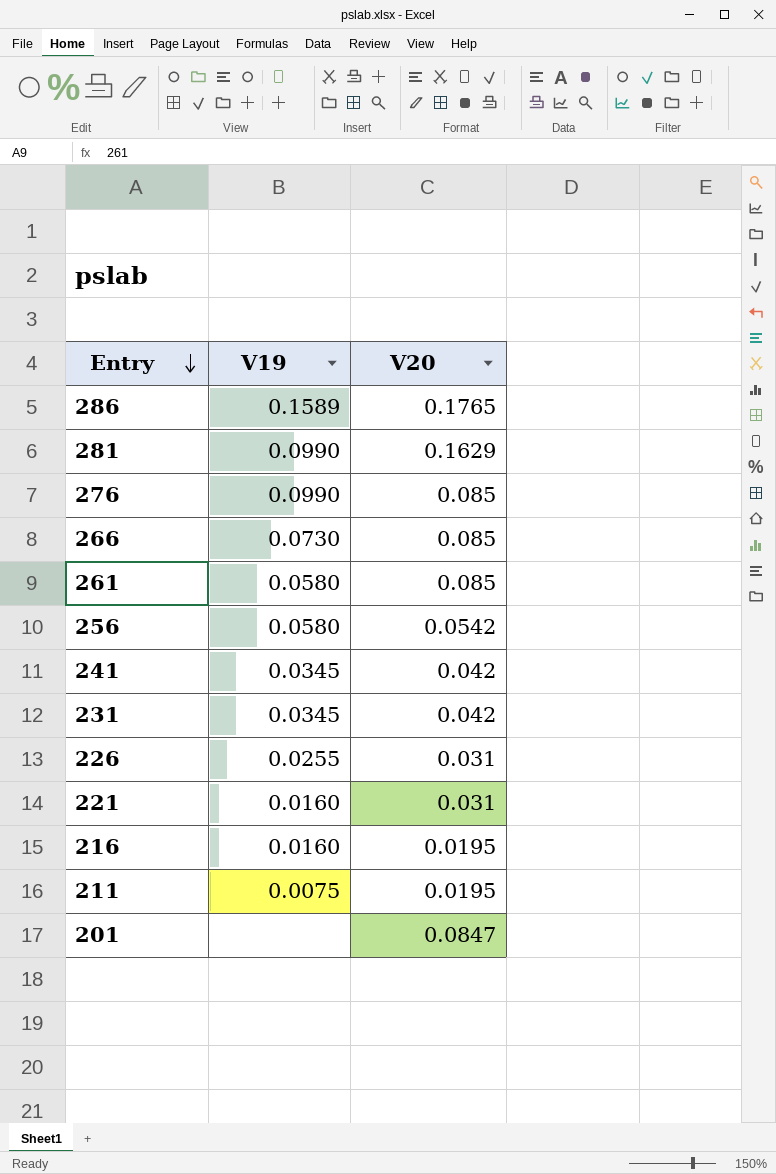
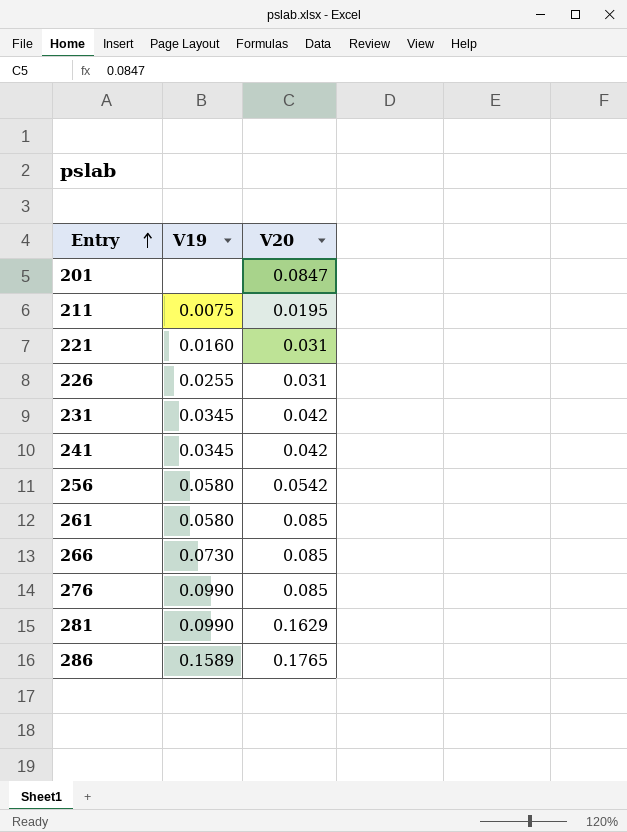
row order: Entry descending -> Entry ascending
row 216: 0.0160 | 0.0195 -> none

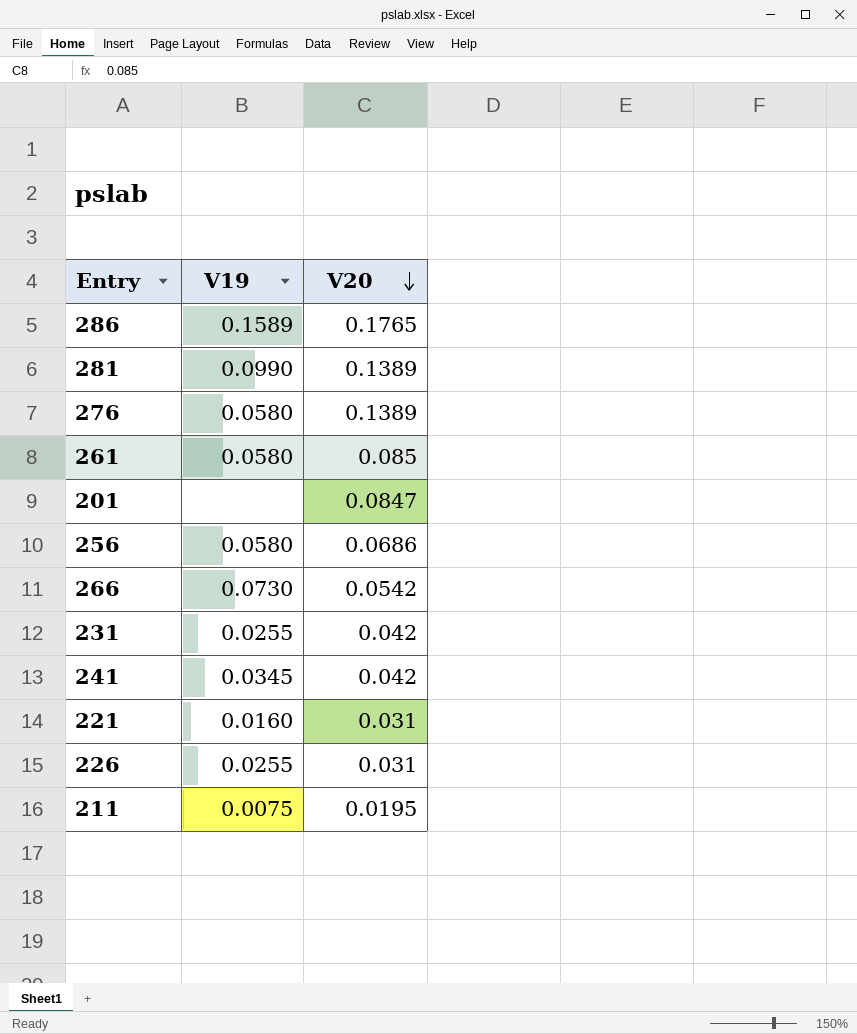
row order: Entry ascending -> V20 descending
281 | V20: 0.1629 -> 0.1389
276 | V19: 0.0990 -> 0.0580
276 | V20: 0.085 -> 0.1389
256 | V20: 0.0542 -> 0.0686
266 | V20: 0.085 -> 0.0542
231 | V19: 0.0345 -> 0.0255

